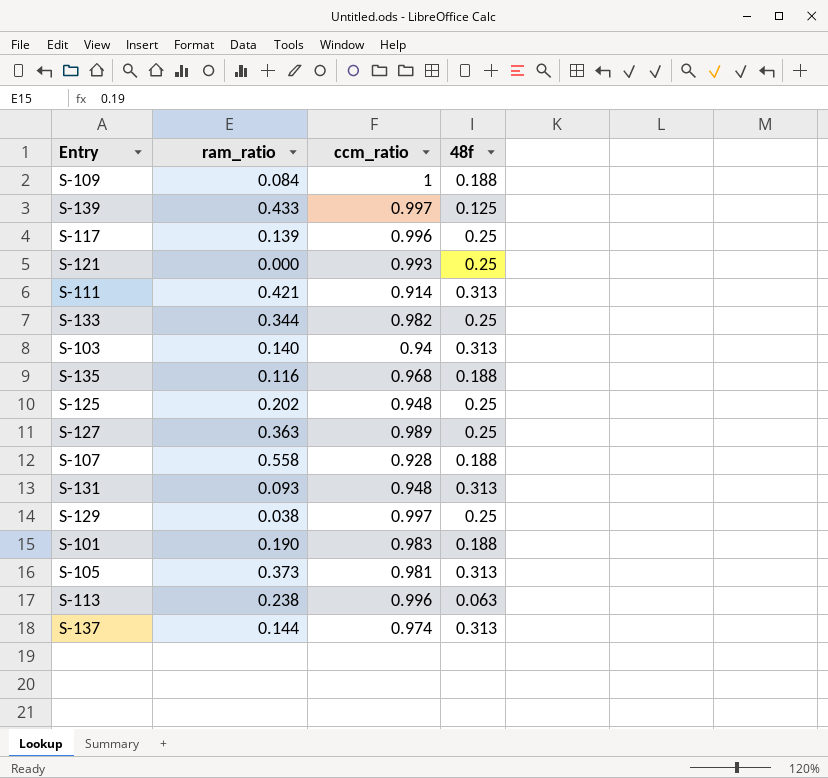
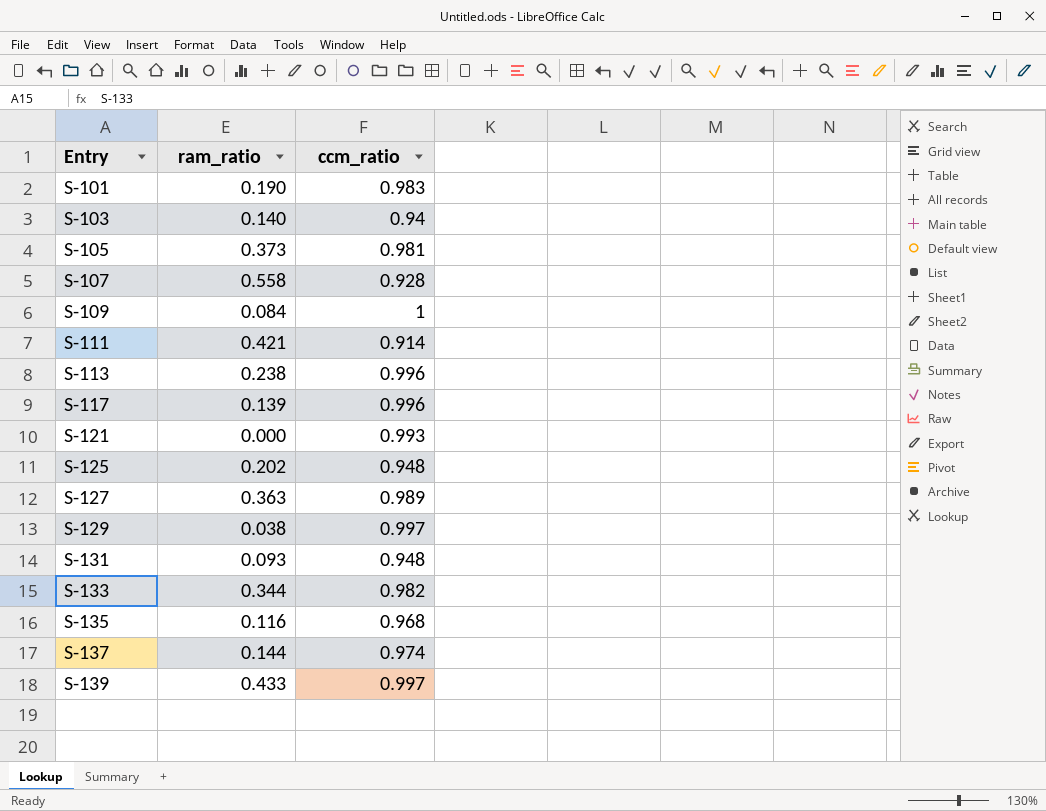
row order: none -> Entry ascending
column 48f | position: 4 -> none

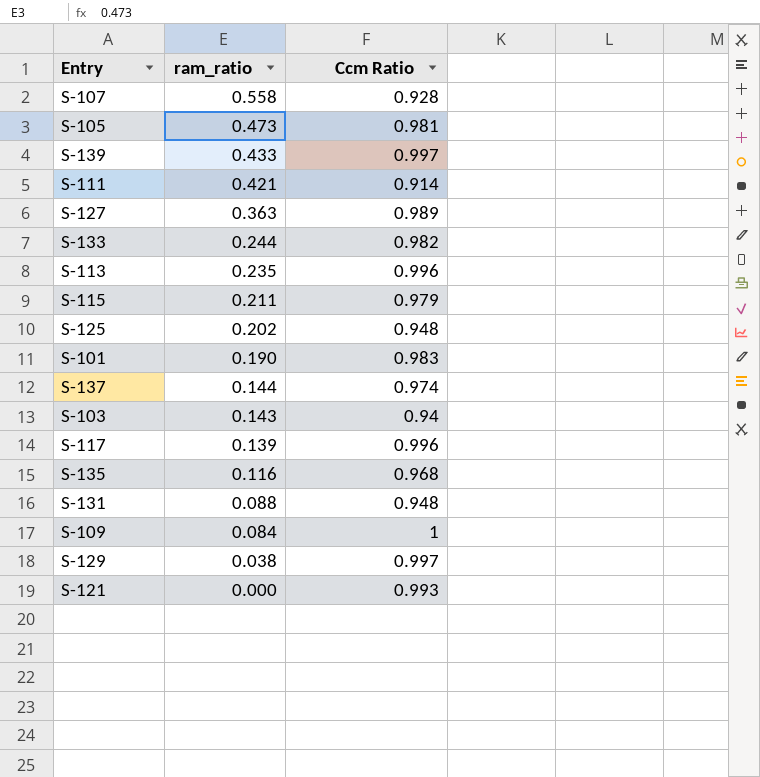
row order: Entry ascending -> ram_ratio descending
column name: ccm_ratio -> Ccm Ratio
S-105 | ram_ratio: 0.373 -> 0.473
S-133 | ram_ratio: 0.344 -> 0.244
S-113 | ram_ratio: 0.238 -> 0.235
row S-115: none -> 0.211 | 0.979
S-103 | ram_ratio: 0.140 -> 0.143
S-131 | ram_ratio: 0.093 -> 0.088

